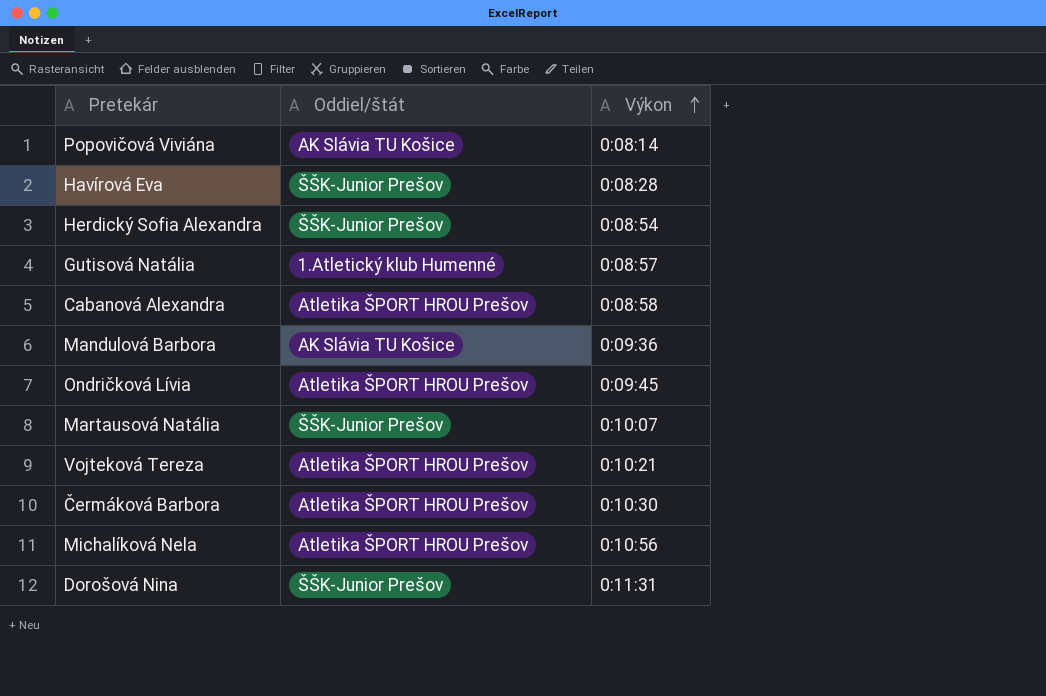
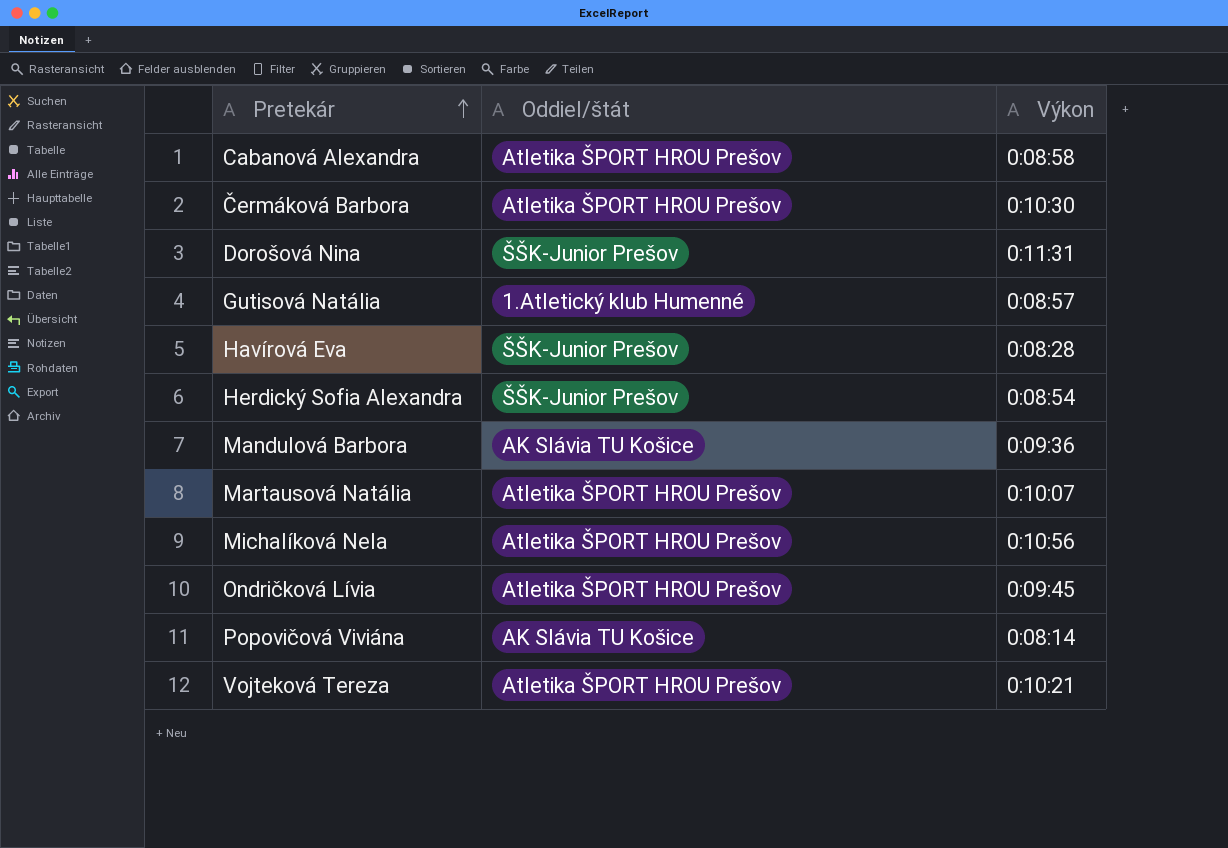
row order: Výkon ascending -> Pretekár ascending
Martausová Natália | Oddiel/štát: ŠŠK-Junior Prešov -> Atletika ŠPORT HROU Prešov

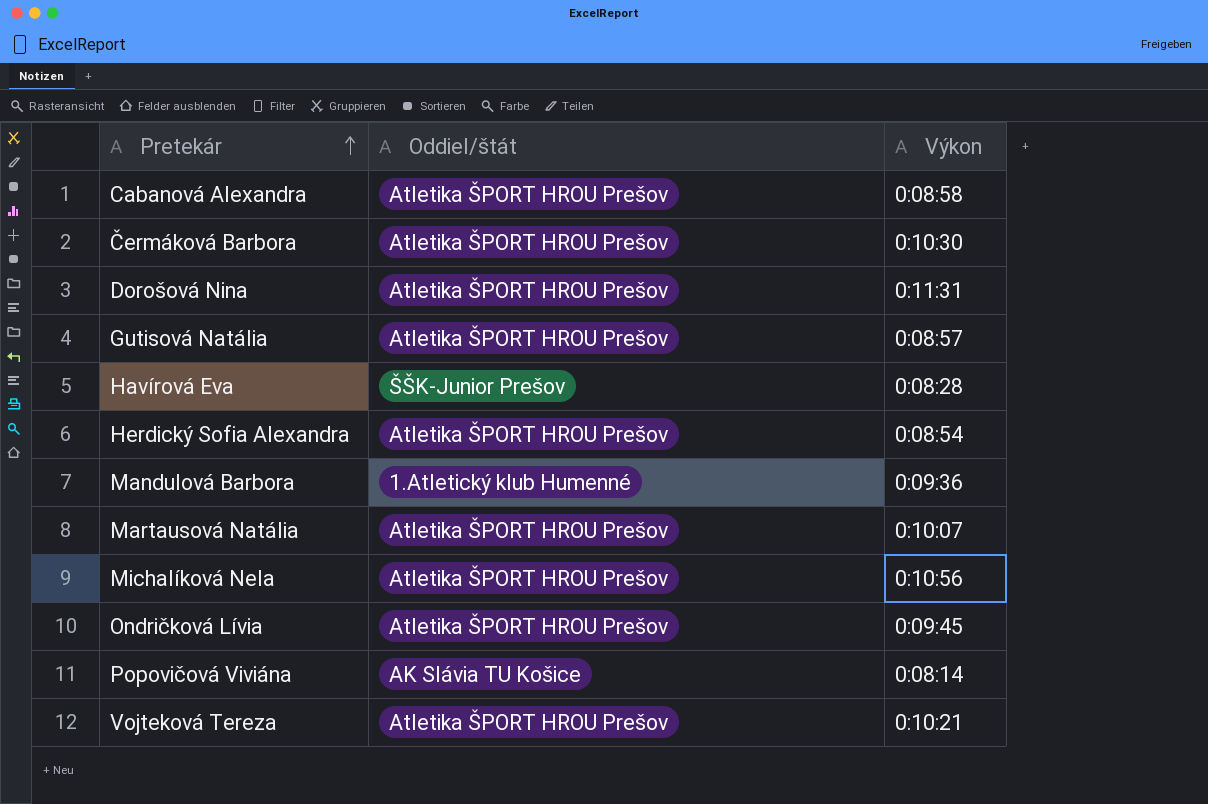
Dorošová Nina | Oddiel/štát: ŠŠK-Junior Prešov -> Atletika ŠPORT HROU Prešov
Gutisová Natália | Oddiel/štát: 1.Atletický klub Humenné -> Atletika ŠPORT HROU Prešov
Herdický Sofia Alexandra | Oddiel/štát: ŠŠK-Junior Prešov -> Atletika ŠPORT HROU Prešov
Mandulová Barbora | Oddiel/štát: AK Slávia TU Košice -> 1.Atletický klub Humenné

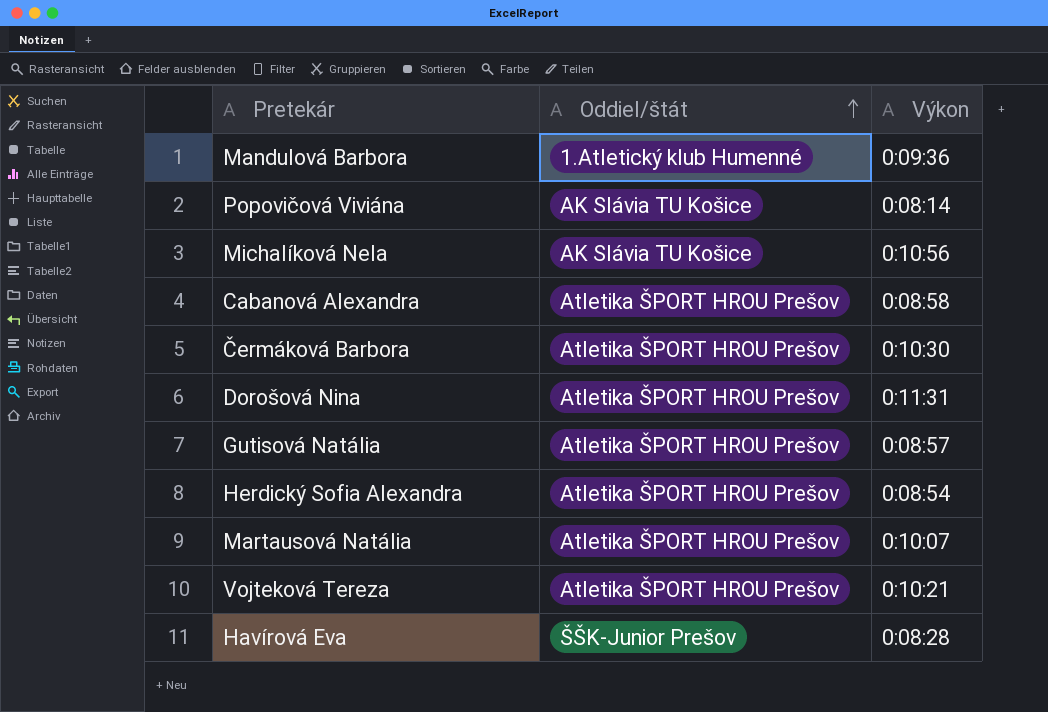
row order: Pretekár ascending -> Oddiel/štát ascending
row Ondričková Lívia: Atletika ŠPORT HROU Prešov | 0:09:45 -> none
Michalíková Nela | Oddiel/štát: Atletika ŠPORT HROU Prešov -> AK Slávia TU Košice

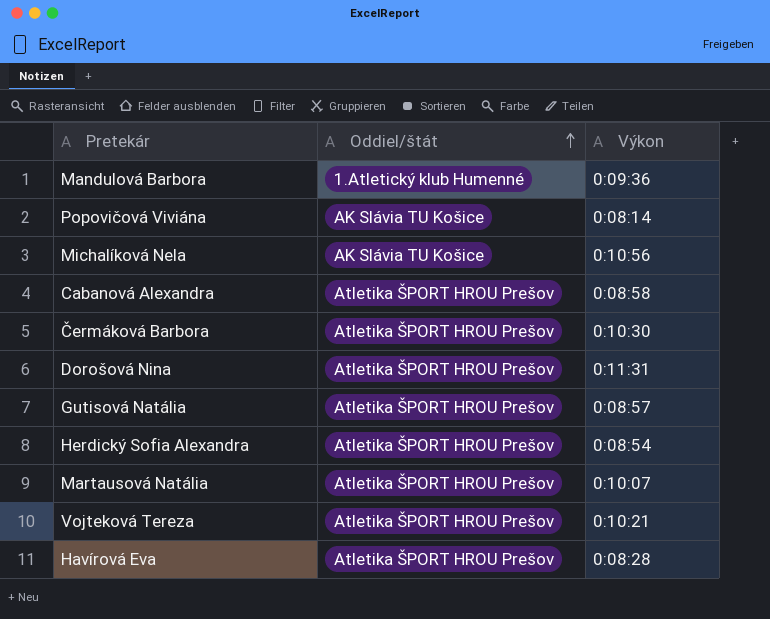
Havírová Eva | Oddiel/štát: ŠŠK-Junior Prešov -> Atletika ŠPORT HROU Prešov

